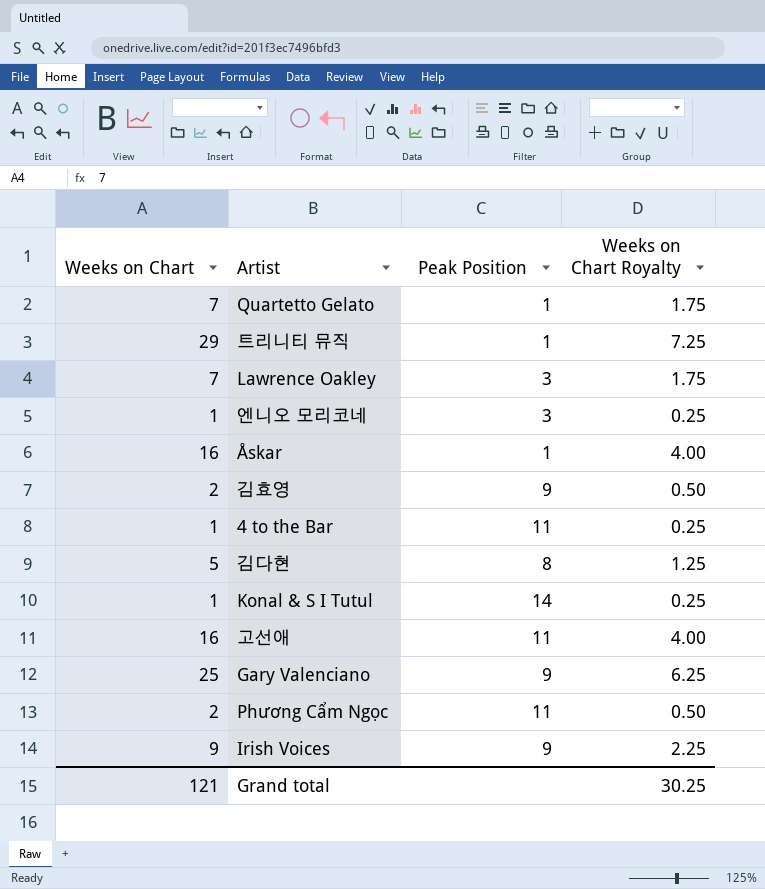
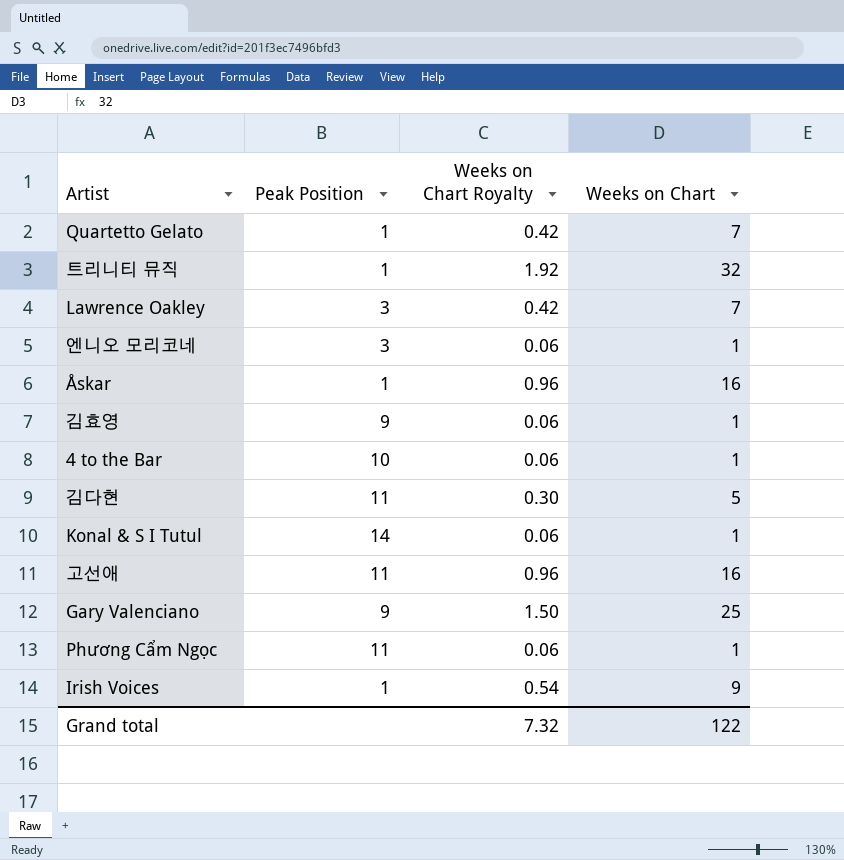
column Weeks on Chart Royalty | formula: [Weeks on Chart] * 0.25 -> [Weeks on Chart] * 0.06
column Weeks on Chart | position: 1 -> 4
트리니티 뮤직 | Weeks on Chart: 29 -> 32
김효영 | Weeks on Chart: 2 -> 1
4 to the Bar | Peak Position: 11 -> 10
김다현 | Peak Position: 8 -> 11
Phương Cẩm Ngọc | Weeks on Chart: 2 -> 1
Irish Voices | Peak Position: 9 -> 1
Grand total | Weeks on Chart Royalty: 30.25 -> 7.32
Grand total | Weeks on Chart: 121 -> 122

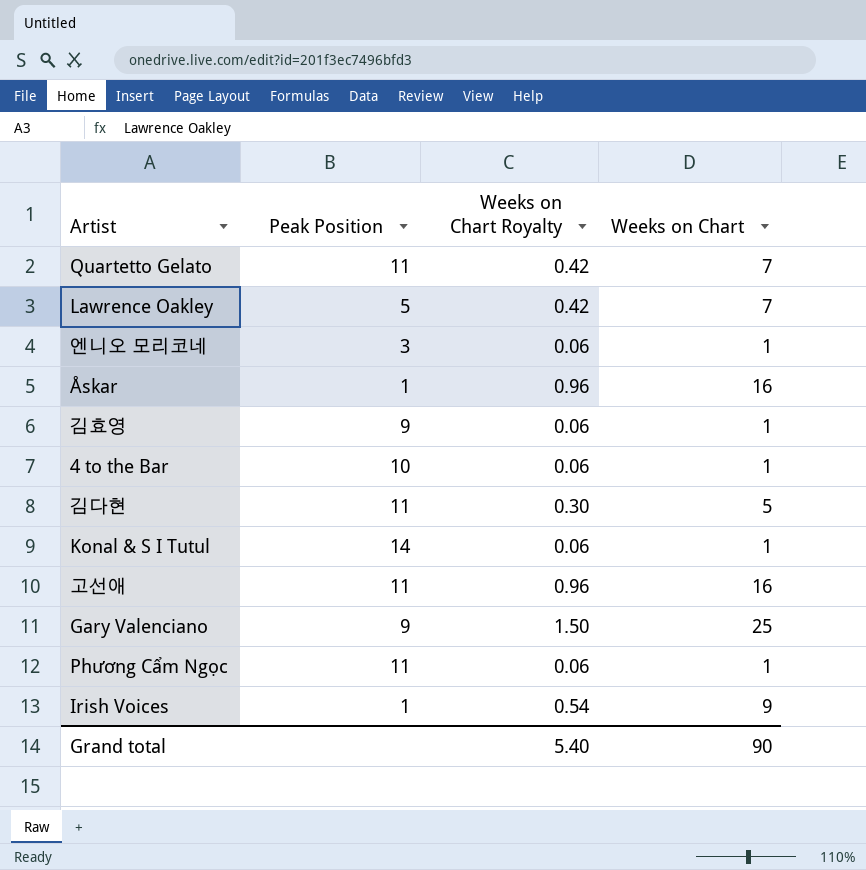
row 트리니티 뮤직: 1 | 1.92 | 32 -> none
Quartetto Gelato | Peak Position: 1 -> 11
Lawrence Oakley | Peak Position: 3 -> 5
Grand total | Weeks on Chart Royalty: 7.32 -> 5.40
Grand total | Weeks on Chart: 122 -> 90

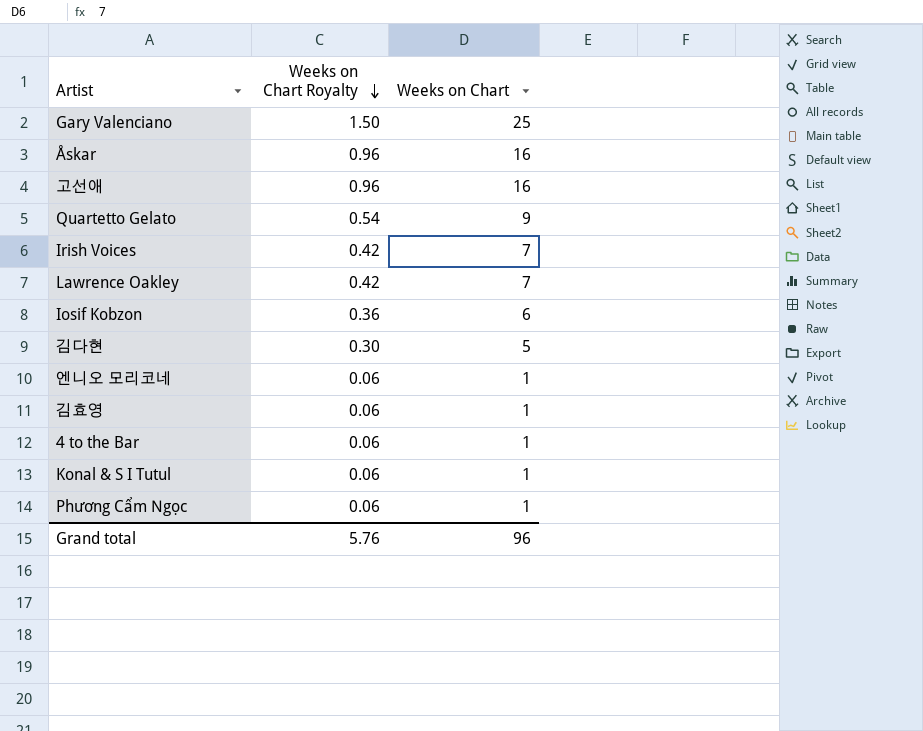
row order: none -> Weeks on Chart Royalty descending
column Peak Position | position: 2 -> none
Quartetto Gelato | Weeks on Chart Royalty: 0.42 -> 0.54
Quartetto Gelato | Weeks on Chart: 7 -> 9
Irish Voices | Weeks on Chart Royalty: 0.54 -> 0.42
Irish Voices | Weeks on Chart: 9 -> 7
row Iosif Kobzon: none -> 0.36 | 6
Grand total | Weeks on Chart Royalty: 5.40 -> 5.76
Grand total | Weeks on Chart: 90 -> 96

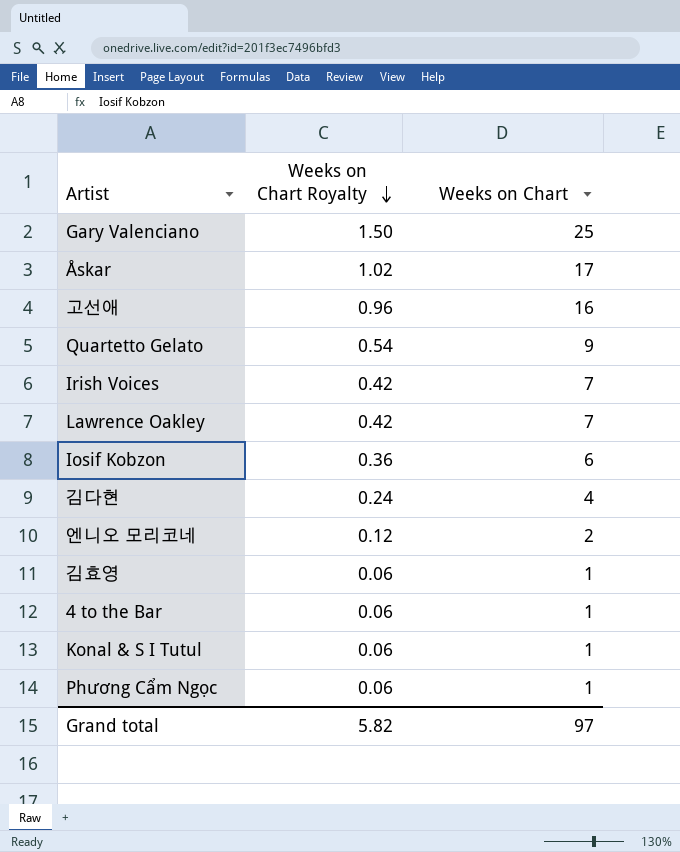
Åskar | Weeks on Chart Royalty: 0.96 -> 1.02
Åskar | Weeks on Chart: 16 -> 17
김다현 | Weeks on Chart Royalty: 0.30 -> 0.24
김다현 | Weeks on Chart: 5 -> 4
엔니오 모리코네 | Weeks on Chart Royalty: 0.06 -> 0.12
엔니오 모리코네 | Weeks on Chart: 1 -> 2
Grand total | Weeks on Chart Royalty: 5.76 -> 5.82
Grand total | Weeks on Chart: 96 -> 97

